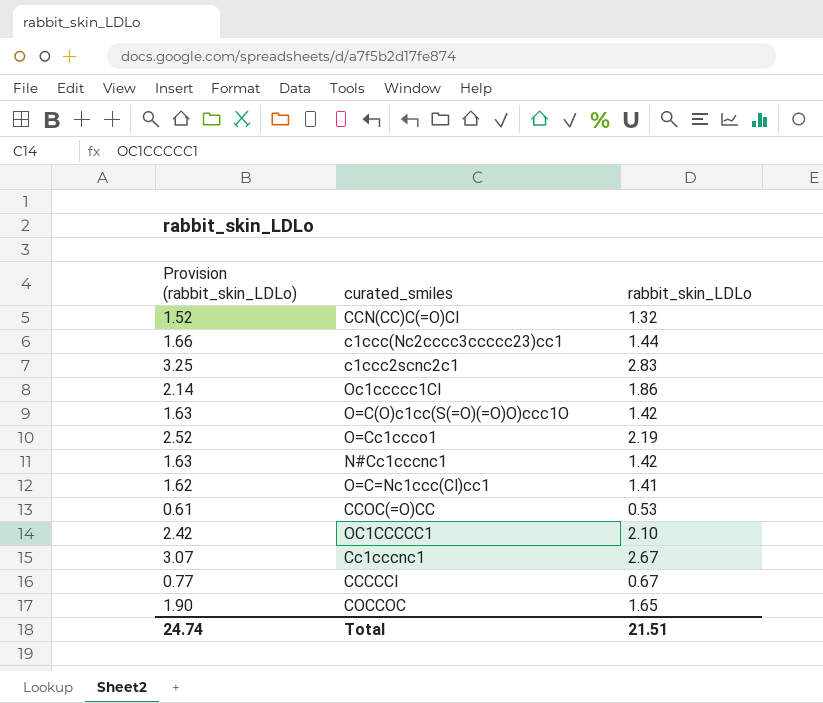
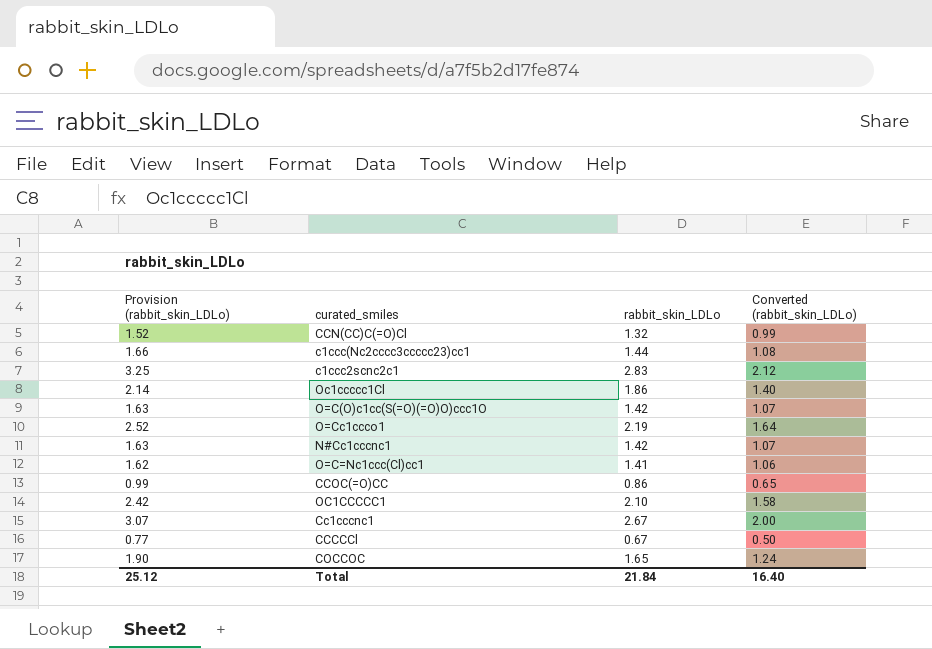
column Converted (rabbit_skin_LDLo) | formula: none -> [rabbit_skin_LDLo] * 0.75
CCOC(=O)CC | Provision (rabbit_skin_LDLo): 0.61 -> 0.99
CCOC(=O)CC | rabbit_skin_LDLo: 0.53 -> 0.86
Total | Provision (rabbit_skin_LDLo): 24.74 -> 25.12
Total | rabbit_skin_LDLo: 21.51 -> 21.84

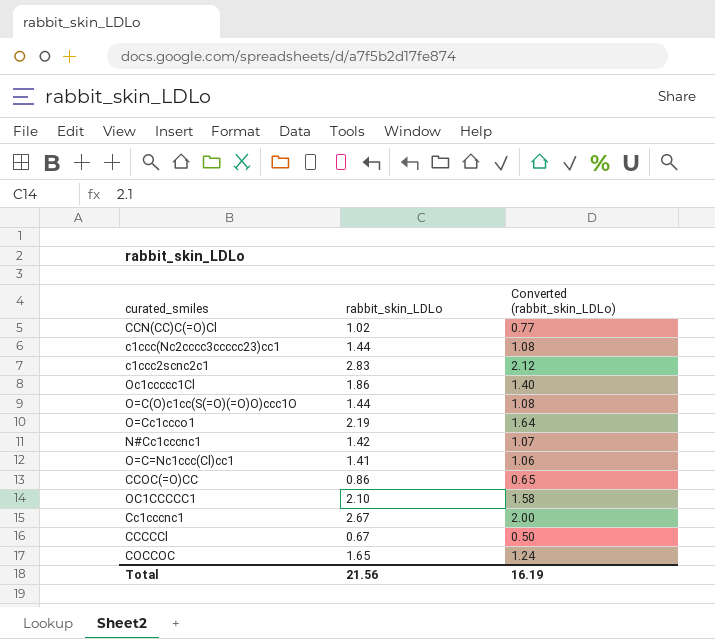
column Provision (rabbit_skin_LDLo) | formula: [rabbit_skin_LDLo] * 1.15 -> none
CCN(CC)C(=O)Cl | rabbit_skin_LDLo: 1.32 -> 1.02
CCN(CC)C(=O)Cl | Converted (rabbit_skin_LDLo): 0.99 -> 0.77
O=C(O)c1cc(S(=O)(=O)O)ccc1O | rabbit_skin_LDLo: 1.42 -> 1.44
O=C(O)c1cc(S(=O)(=O)O)ccc1O | Converted (rabbit_skin_LDLo): 1.07 -> 1.08
Total | rabbit_skin_LDLo: 21.84 -> 21.56
Total | Converted (rabbit_skin_LDLo): 16.40 -> 16.19

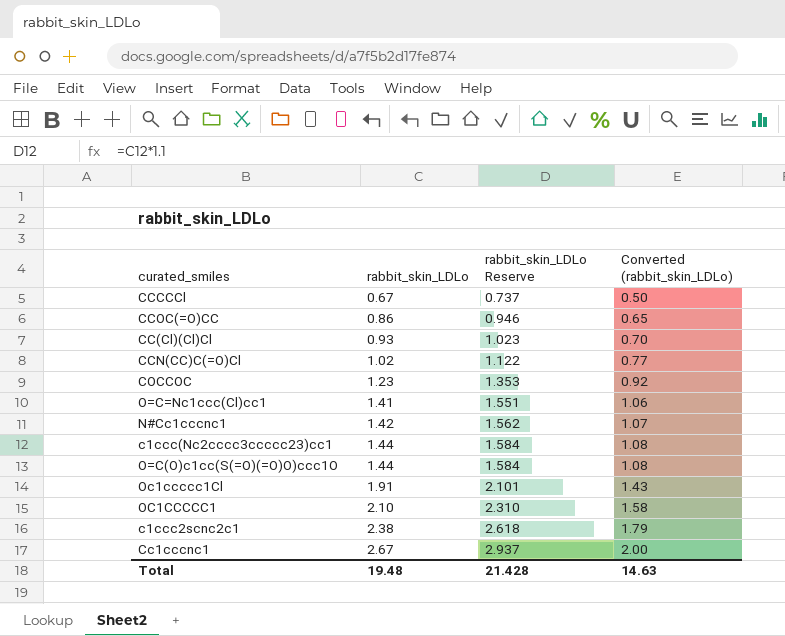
row order: none -> rabbit_skin_LDLo ascending
column rabbit_skin_LDLo Reserve | formula: none -> [rabbit_skin_LDLo] * 1.1
row O=Cc1ccco1: 2.19 | 1.64 -> none
row CC(Cl)(Cl)Cl: none -> 0.93 | 1.023 | 0.70
COCCOC | rabbit_skin_LDLo: 1.65 -> 1.23
COCCOC | Converted (rabbit_skin_LDLo): 1.24 -> 0.92
Oc1ccccc1Cl | rabbit_skin_LDLo: 1.86 -> 1.91
Oc1ccccc1Cl | Converted (rabbit_skin_LDLo): 1.40 -> 1.43
c1ccc2scnc2c1 | rabbit_skin_LDLo: 2.83 -> 2.38
c1ccc2scnc2c1 | Converted (rabbit_skin_LDLo): 2.12 -> 1.79
Total | rabbit_skin_LDLo: 21.56 -> 19.48
Total | Converted (rabbit_skin_LDLo): 16.19 -> 14.63

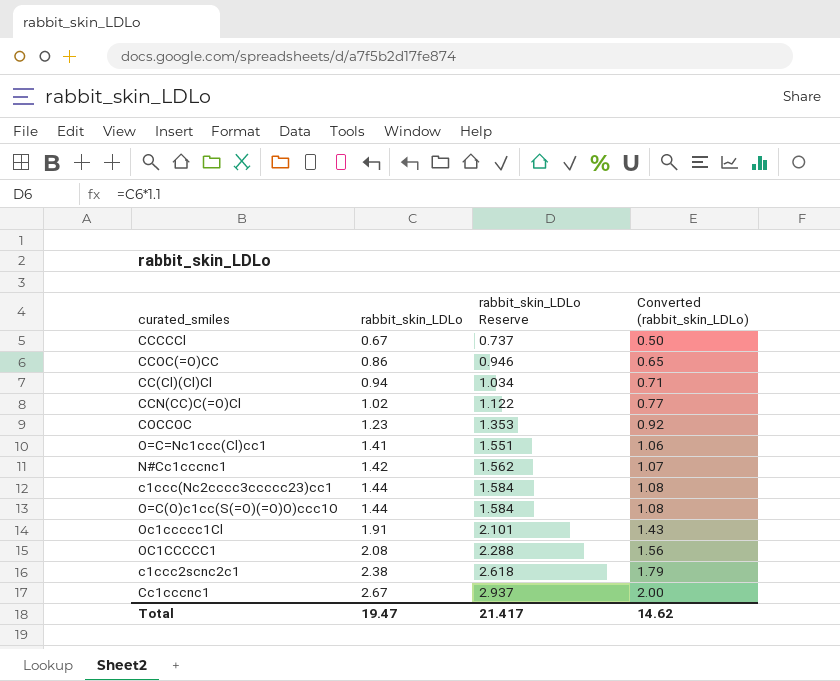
CC(Cl)(Cl)Cl | rabbit_skin_LDLo: 0.93 -> 0.94
CC(Cl)(Cl)Cl | rabbit_skin_LDLo Reserve: 1.023 -> 1.034
CC(Cl)(Cl)Cl | Converted (rabbit_skin_LDLo): 0.70 -> 0.71
OC1CCCCC1 | rabbit_skin_LDLo: 2.10 -> 2.08
OC1CCCCC1 | rabbit_skin_LDLo Reserve: 2.310 -> 2.288
OC1CCCCC1 | Converted (rabbit_skin_LDLo): 1.58 -> 1.56
Total | rabbit_skin_LDLo: 19.48 -> 19.47
Total | rabbit_skin_LDLo Reserve: 21.428 -> 21.417
Total | Converted (rabbit_skin_LDLo): 14.63 -> 14.62

